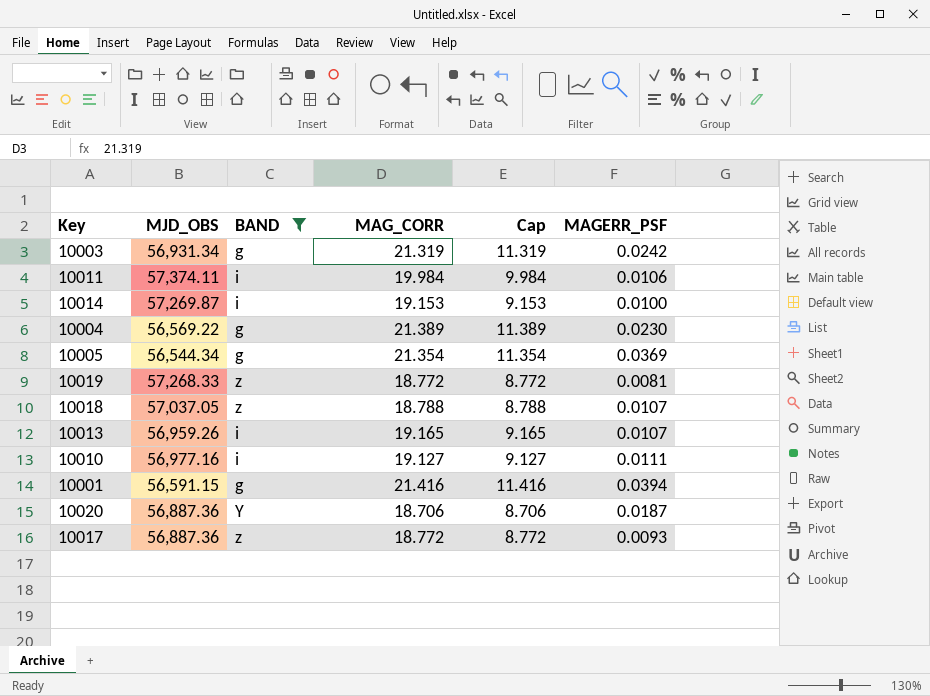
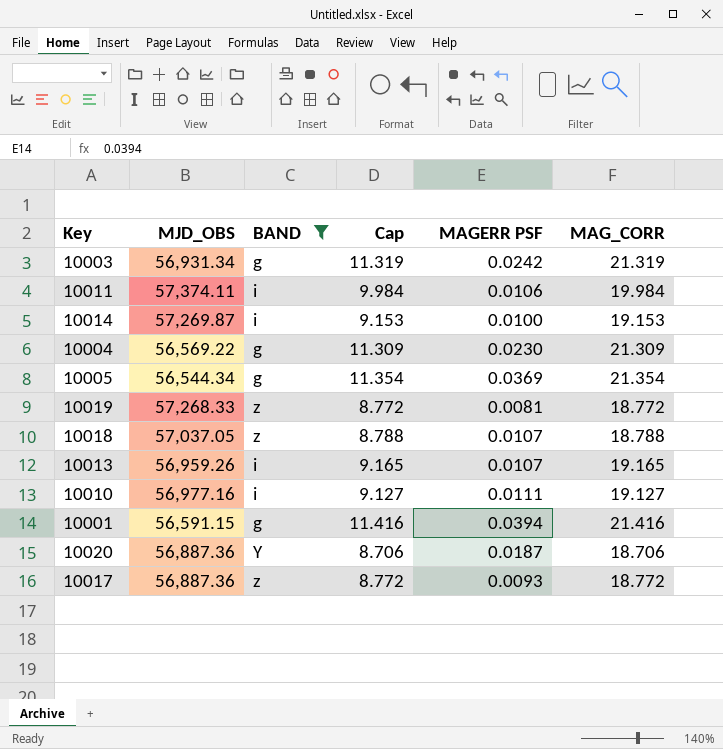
column name: MAGERR_PSF -> MAGERR PSF
column MAG_CORR | position: 4 -> 6
10004 | Cap: 11.389 -> 11.309
10004 | MAG_CORR: 21.389 -> 21.309

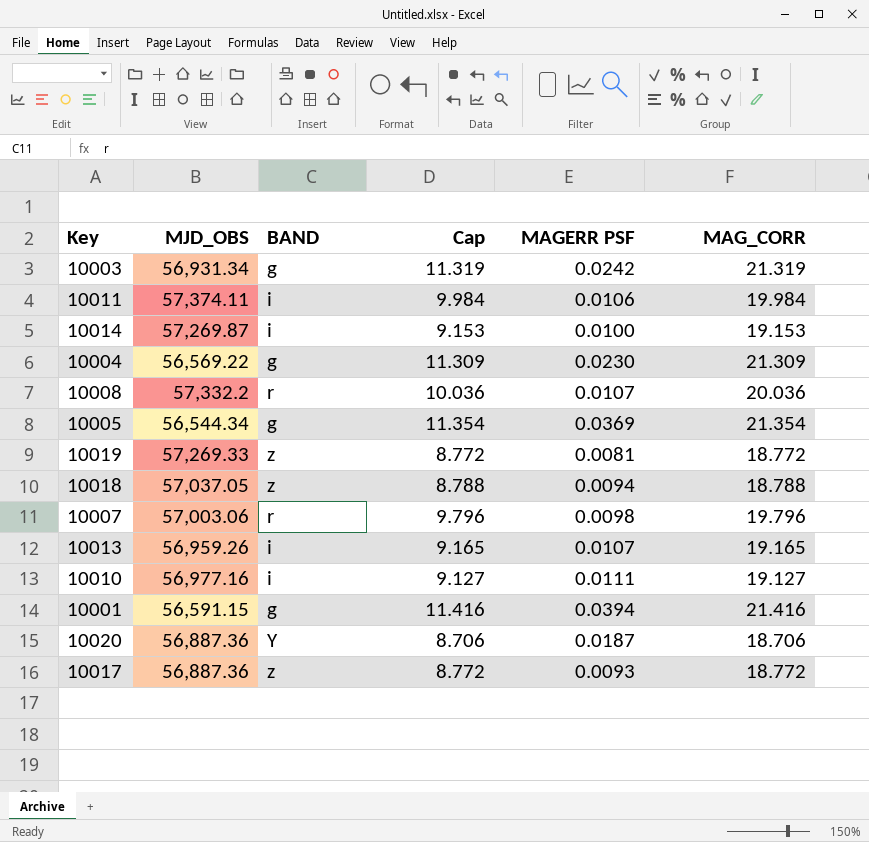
filter: BAND != r -> none
10019 | MJD_OBS: 57,268.33 -> 57,269.33
10018 | MAGERR PSF: 0.0107 -> 0.0094

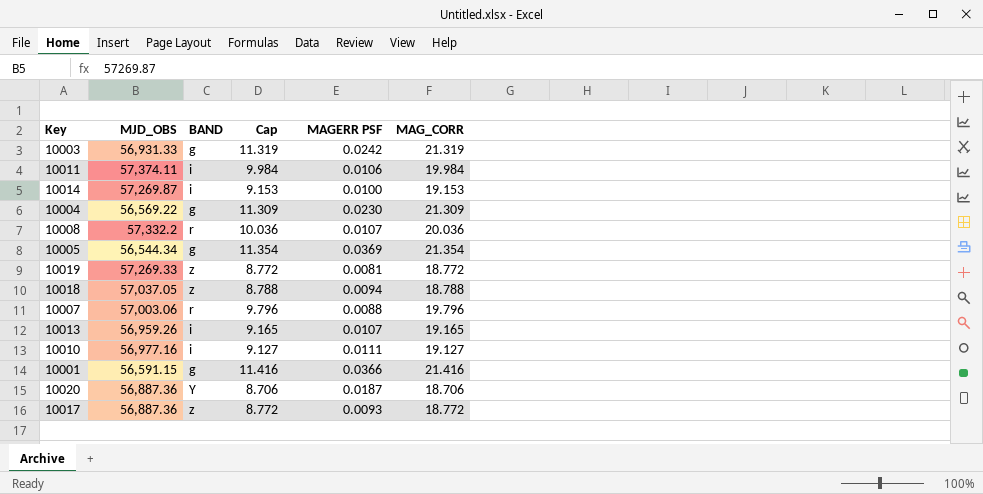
10003 | MJD_OBS: 56,931.34 -> 56,931.33
10007 | MAGERR PSF: 0.0098 -> 0.0088
10001 | MAGERR PSF: 0.0394 -> 0.0366

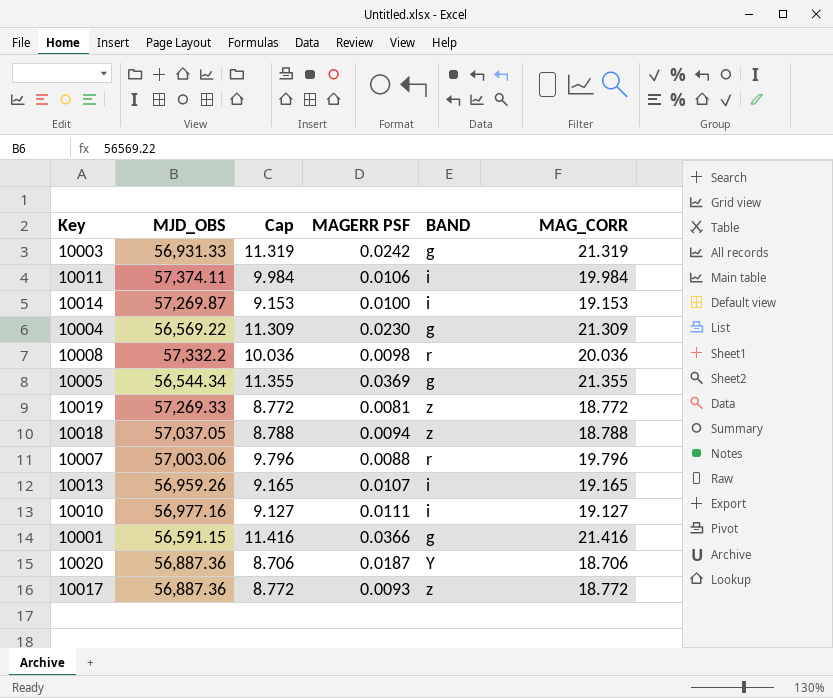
column BAND | position: 3 -> 5
10008 | MAGERR PSF: 0.0107 -> 0.0098
10005 | Cap: 11.354 -> 11.355
10005 | MAG_CORR: 21.354 -> 21.355

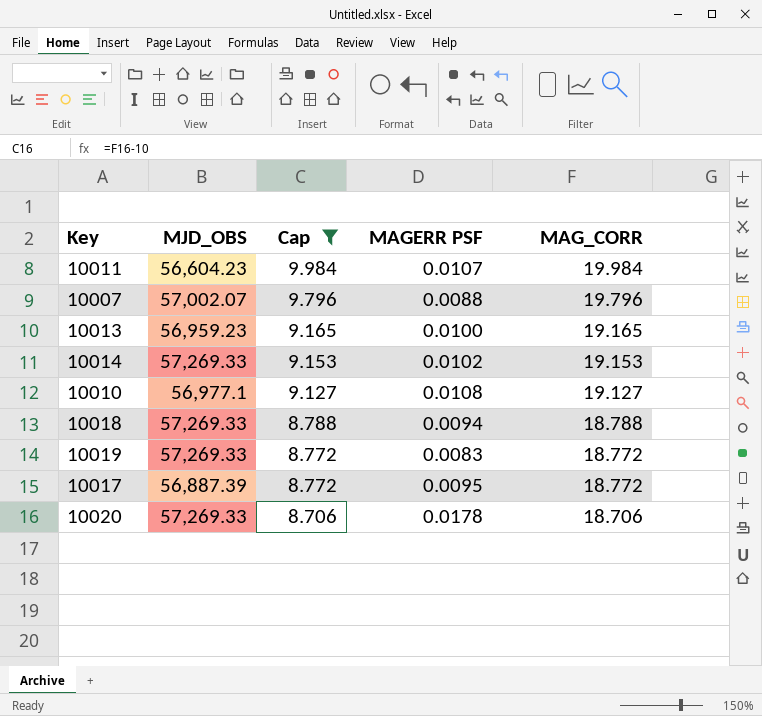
filter: none -> Cap <= 9.984
row order: none -> Cap descending
column BAND | position: 5 -> none
10011 | MJD_OBS: 57,374.11 -> 56,604.23
10011 | MAGERR PSF: 0.0106 -> 0.0107
10007 | MJD_OBS: 57,003.06 -> 57,002.07
10013 | MJD_OBS: 56,959.26 -> 56,959.23
10013 | MAGERR PSF: 0.0107 -> 0.0100
10014 | MJD_OBS: 57,269.87 -> 57,269.33
10014 | MAGERR PSF: 0.0100 -> 0.0102
10010 | MJD_OBS: 56,977.16 -> 56,977.1
10010 | MAGERR PSF: 0.0111 -> 0.0108
10018 | MJD_OBS: 57,037.05 -> 57,269.33
10019 | MAGERR PSF: 0.0081 -> 0.0083
10017 | MJD_OBS: 56,887.36 -> 56,887.39
10017 | MAGERR PSF: 0.0093 -> 0.0095
10020 | MJD_OBS: 56,887.36 -> 57,269.33
10020 | MAGERR PSF: 0.0187 -> 0.0178

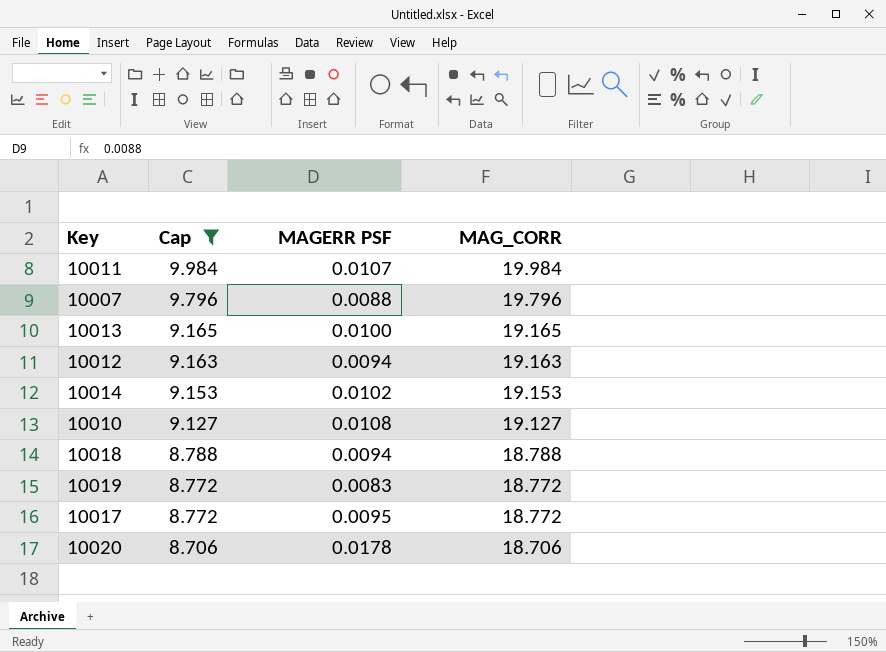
column MJD_OBS | position: 2 -> none
row 10012: none -> 9.163 | 0.0094 | 19.163

